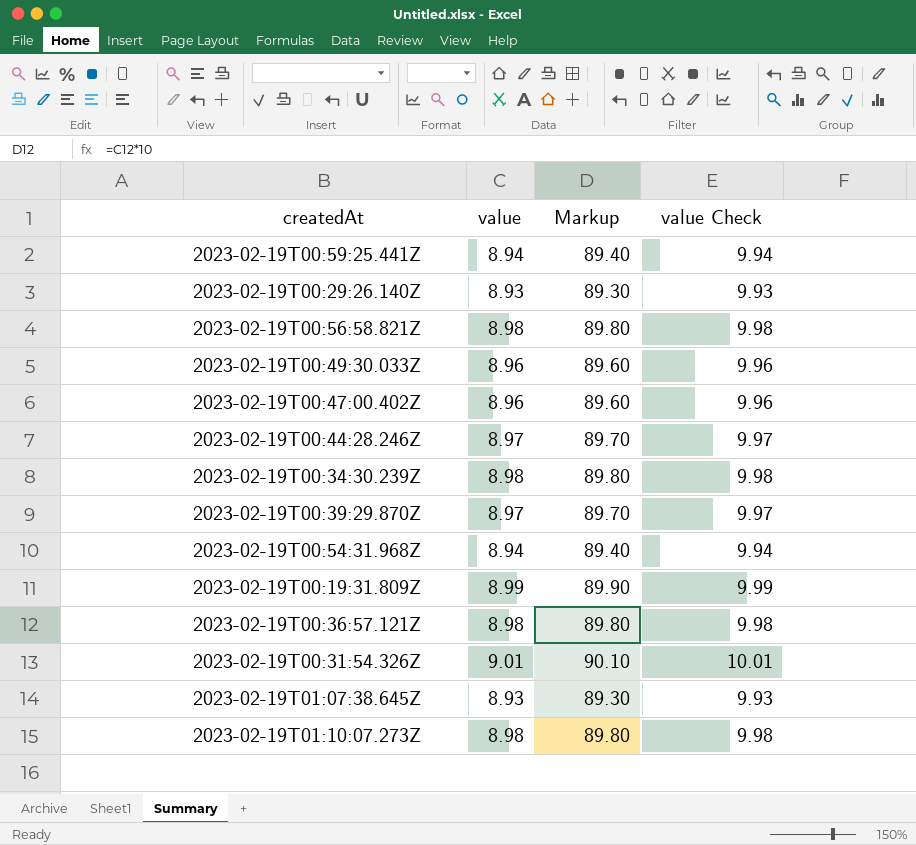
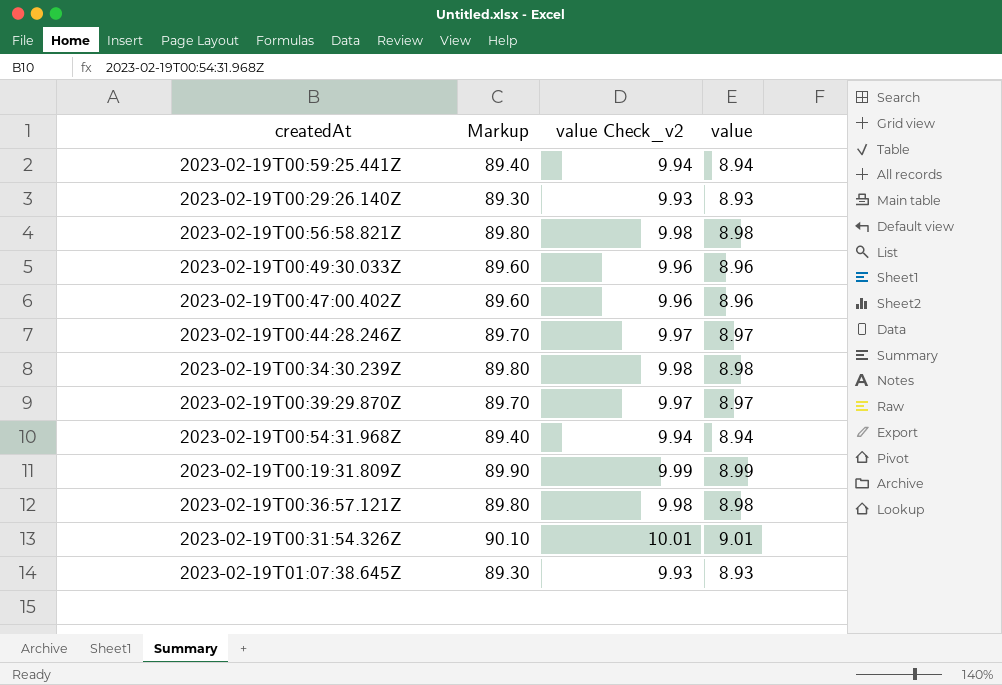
column name: value Check -> value Check_v2
column value | position: 2 -> 4
row 2023-02-19T01:10:07.273Z: 8.98 | 89.80 | 9.98 -> none

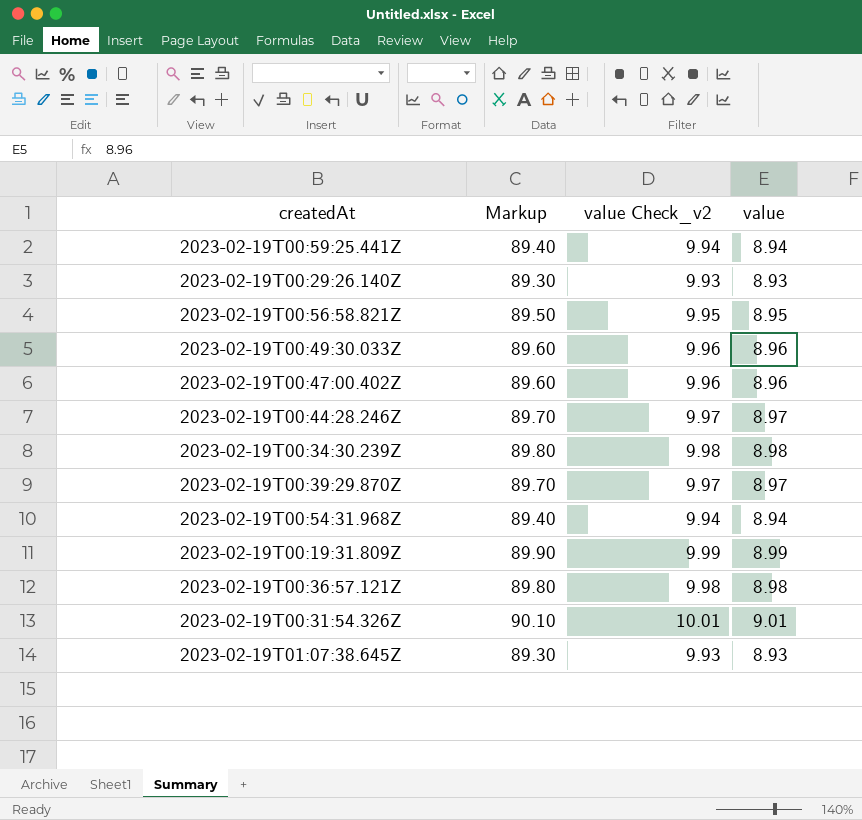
2023-02-19T00:56:58.821Z | Markup: 89.80 -> 89.50
2023-02-19T00:56:58.821Z | value Check_v2: 9.98 -> 9.95
2023-02-19T00:56:58.821Z | value: 8.98 -> 8.95

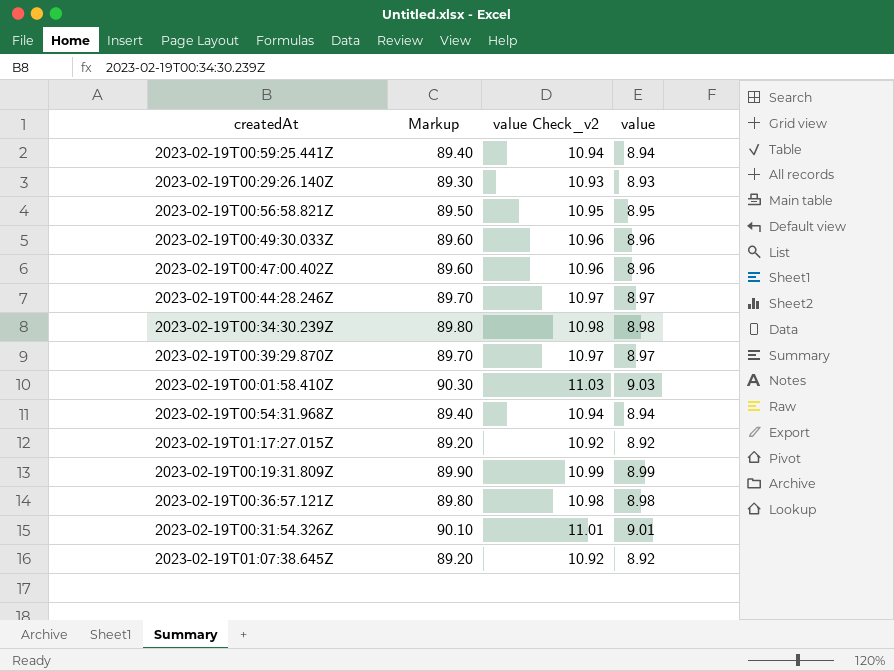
column value Check_v2 | formula: [value] + 1 -> [value] + 2
row 2023-02-19T00:01:58.410Z: none -> 90.30 | 11.03 | 9.03
row 2023-02-19T01:17:27.015Z: none -> 89.20 | 10.92 | 8.92
2023-02-19T01:07:38.645Z | Markup: 89.30 -> 89.20
2023-02-19T01:07:38.645Z | value: 8.93 -> 8.92

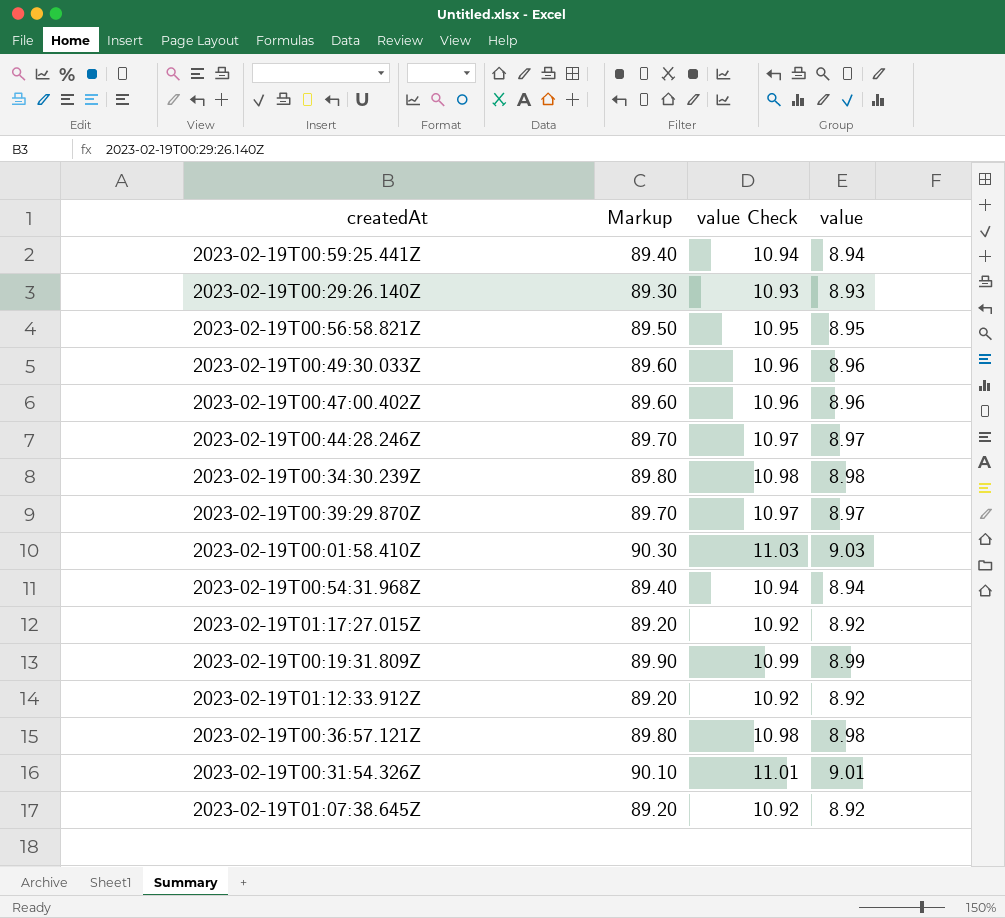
column name: value Check_v2 -> value Check
row 2023-02-19T01:12:33.912Z: none -> 89.20 | 10.92 | 8.92

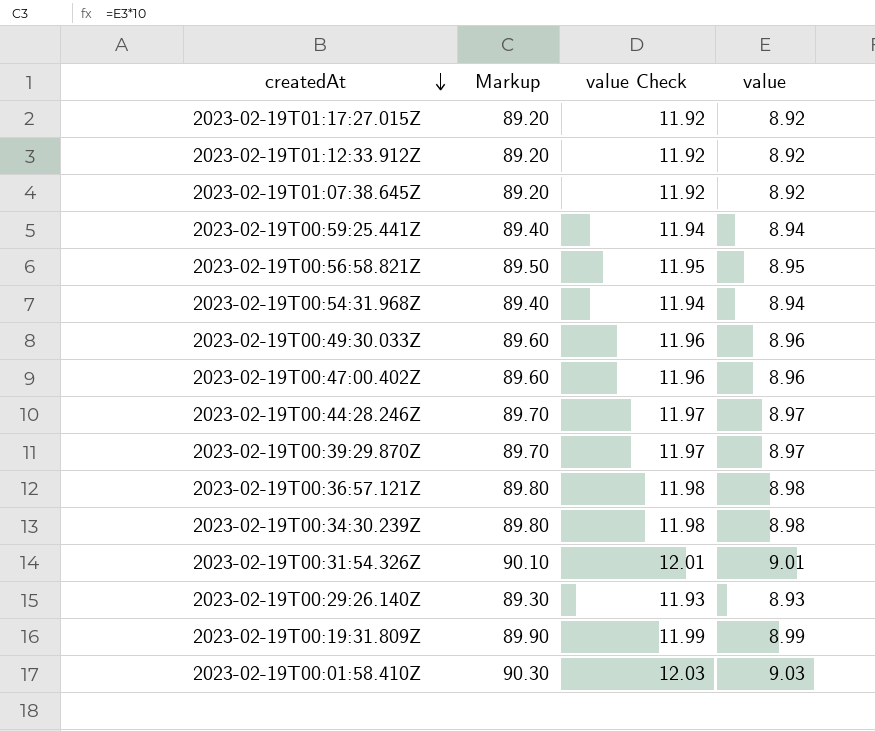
row order: none -> createdAt descending
column value Check | formula: [value] + 2 -> [value] + 3

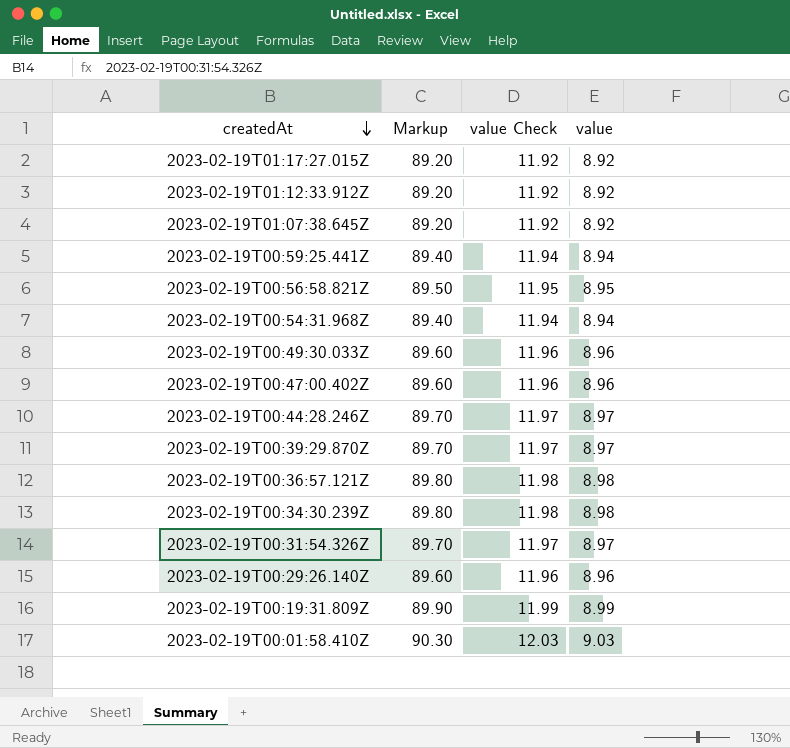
2023-02-19T00:31:54.326Z | Markup: 90.10 -> 89.70
2023-02-19T00:31:54.326Z | value Check: 12.01 -> 11.97
2023-02-19T00:31:54.326Z | value: 9.01 -> 8.97
2023-02-19T00:29:26.140Z | Markup: 89.30 -> 89.60
2023-02-19T00:29:26.140Z | value Check: 11.93 -> 11.96
2023-02-19T00:29:26.140Z | value: 8.93 -> 8.96

